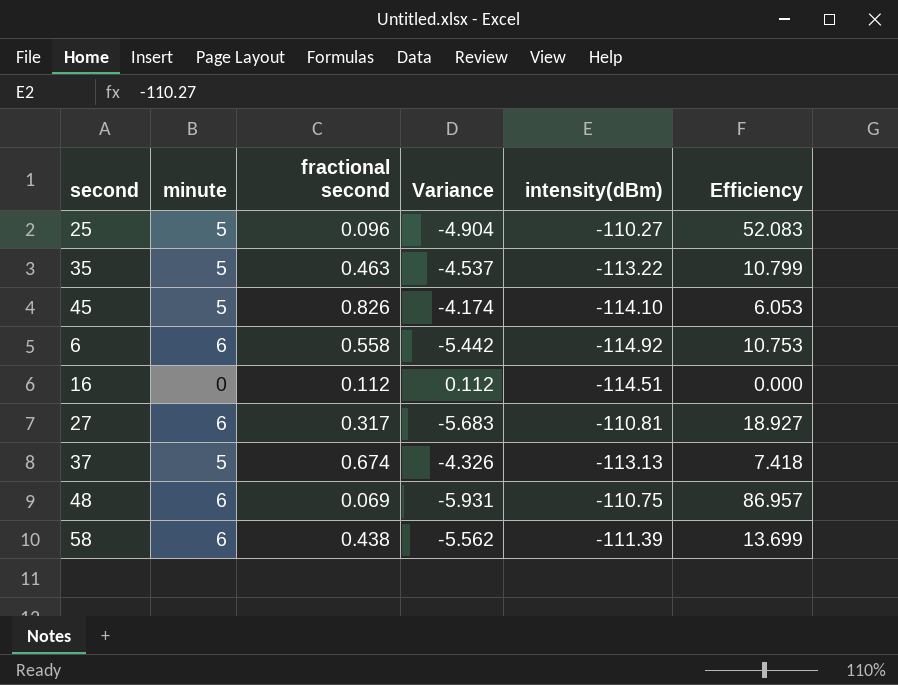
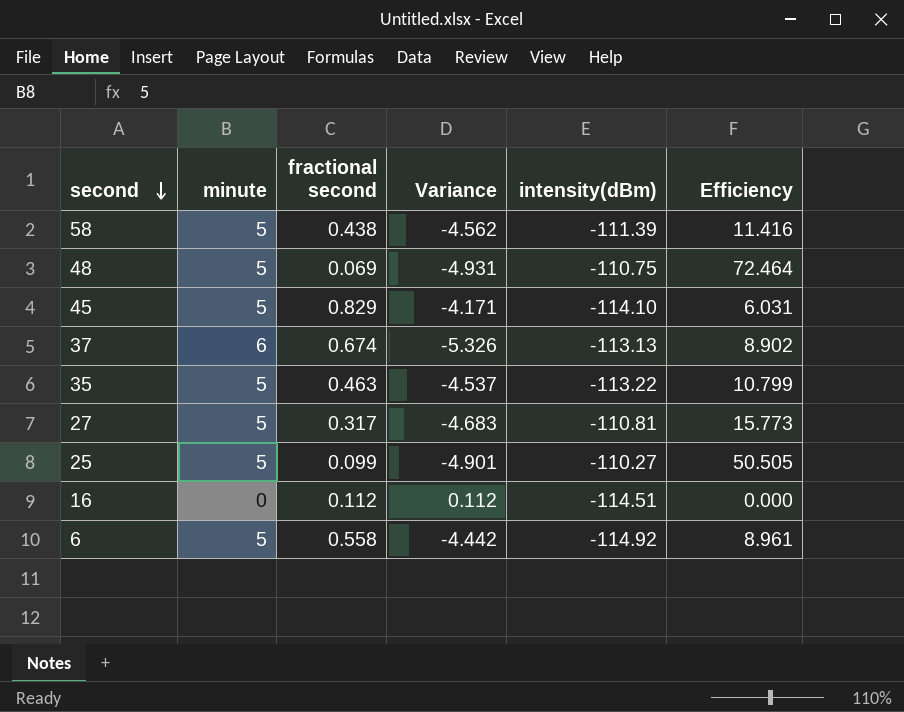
row order: none -> second descending
58 | minute: 6 -> 5
58 | Variance: -5.562 -> -4.562
58 | Efficiency: 13.699 -> 11.416
48 | minute: 6 -> 5
48 | Variance: -5.931 -> -4.931
48 | Efficiency: 86.957 -> 72.464
45 | fractional second: 0.826 -> 0.829
45 | Variance: -4.174 -> -4.171
45 | Efficiency: 6.053 -> 6.031
37 | minute: 5 -> 6
37 | Variance: -4.326 -> -5.326
37 | Efficiency: 7.418 -> 8.902
27 | minute: 6 -> 5
27 | Variance: -5.683 -> -4.683
27 | Efficiency: 18.927 -> 15.773
25 | fractional second: 0.096 -> 0.099
25 | Variance: -4.904 -> -4.901
25 | Efficiency: 52.083 -> 50.505
6 | minute: 6 -> 5
6 | Variance: -5.442 -> -4.442
6 | Efficiency: 10.753 -> 8.961

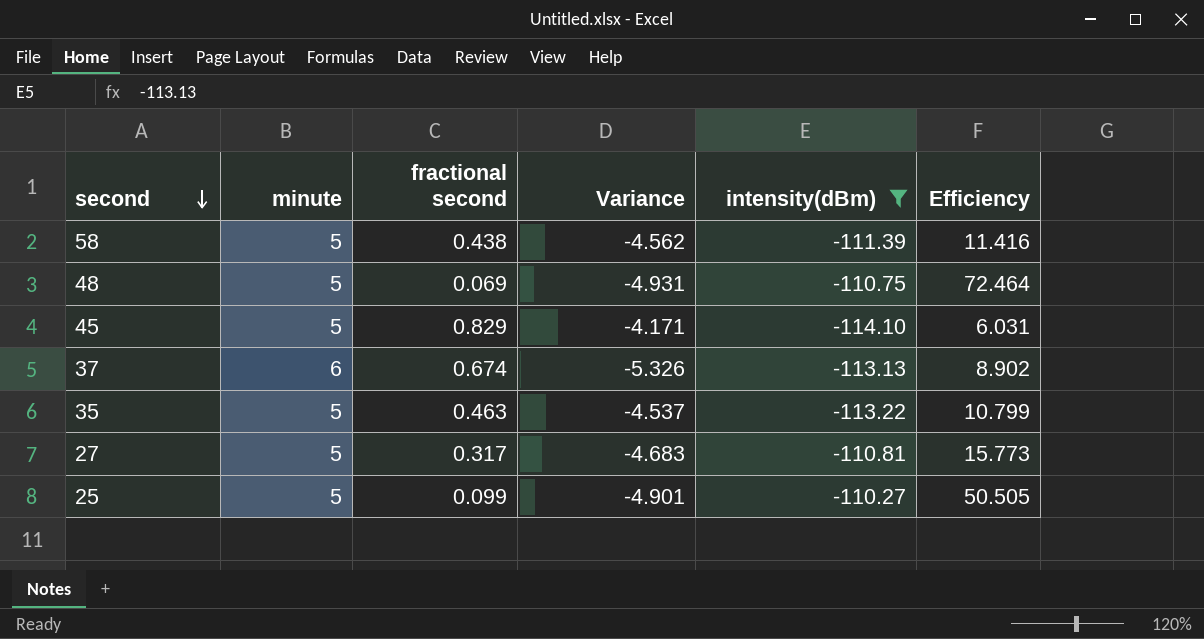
filter: none -> intensity(dBm) >= -114.10

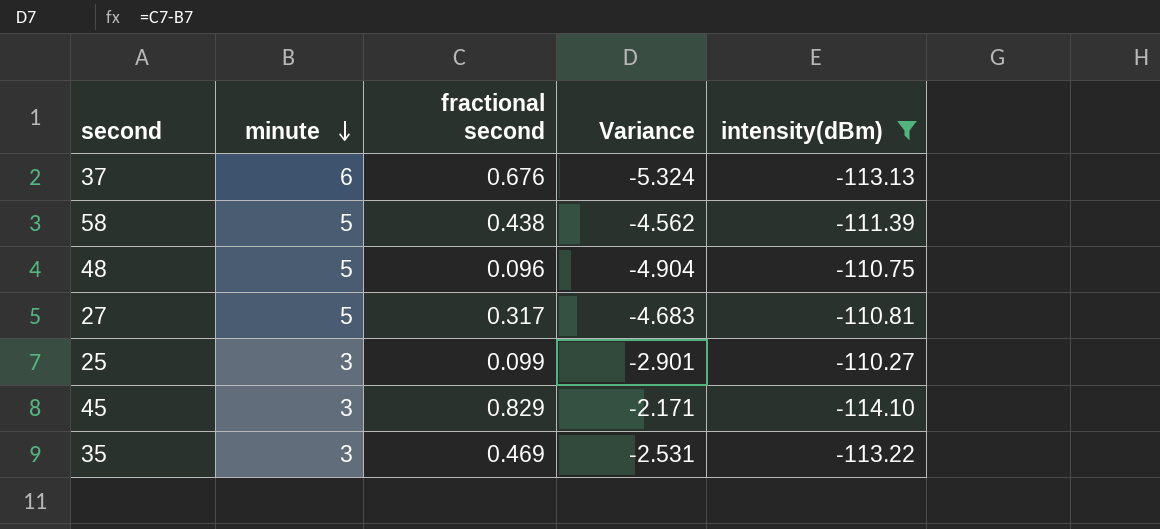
row order: second descending -> minute descending
column Efficiency | formula: [minute] / [fractional second] -> none
37 | fractional second: 0.674 -> 0.676
37 | Variance: -5.326 -> -5.324
48 | fractional second: 0.069 -> 0.096
48 | Variance: -4.931 -> -4.904
25 | minute: 5 -> 3
25 | Variance: -4.901 -> -2.901
45 | minute: 5 -> 3
45 | Variance: -4.171 -> -2.171
35 | minute: 5 -> 3
35 | fractional second: 0.463 -> 0.469
35 | Variance: -4.537 -> -2.531

